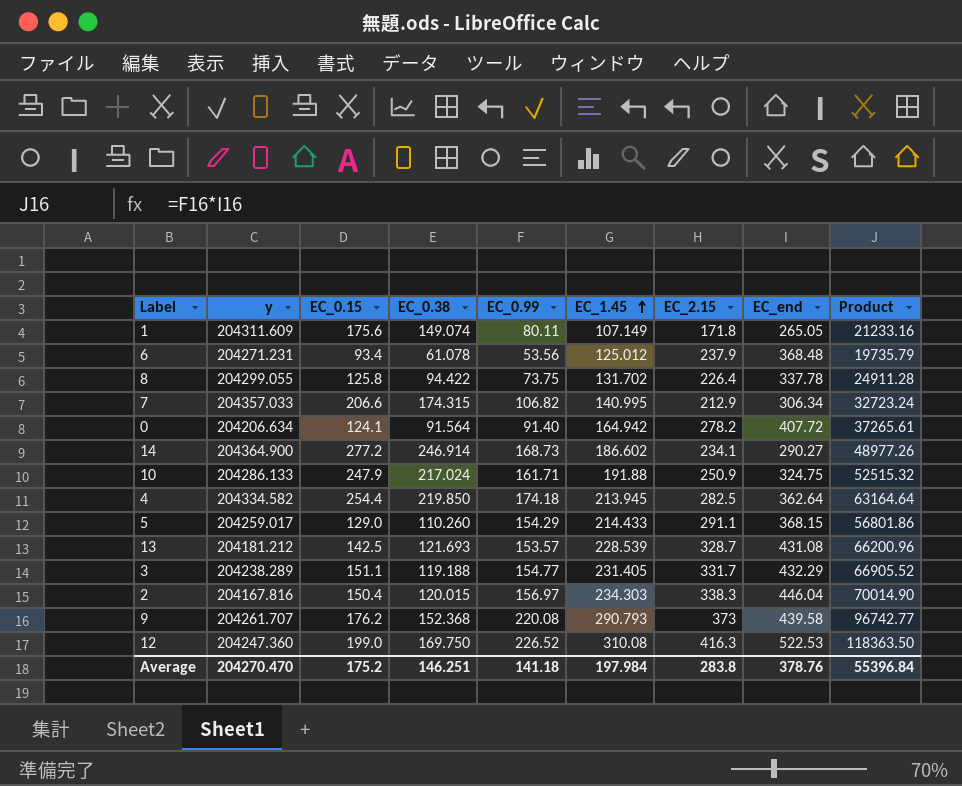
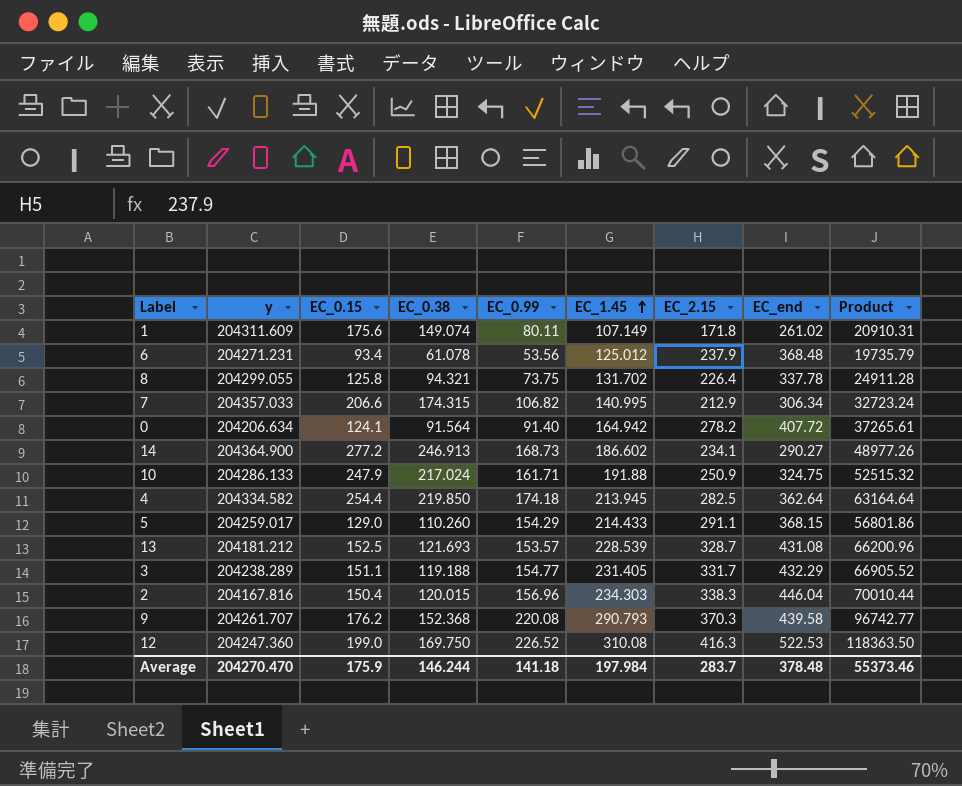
1 | EC_end: 265.05 -> 261.02
1 | Product: 21233.16 -> 20910.31
8 | EC_0.38: 94.422 -> 94.321
14 | EC_0.38: 246.914 -> 246.913
13 | EC_0.15: 142.5 -> 152.5
2 | EC_0.99: 156.97 -> 156.96
2 | Product: 70014.90 -> 70010.44
9 | EC_2.15: 373 -> 370.3
Average | EC_0.15: 175.2 -> 175.9
Average | EC_0.38: 146.251 -> 146.244
Average | EC_2.15: 283.8 -> 283.7
Average | EC_end: 378.76 -> 378.48
Average | Product: 55396.84 -> 55373.46

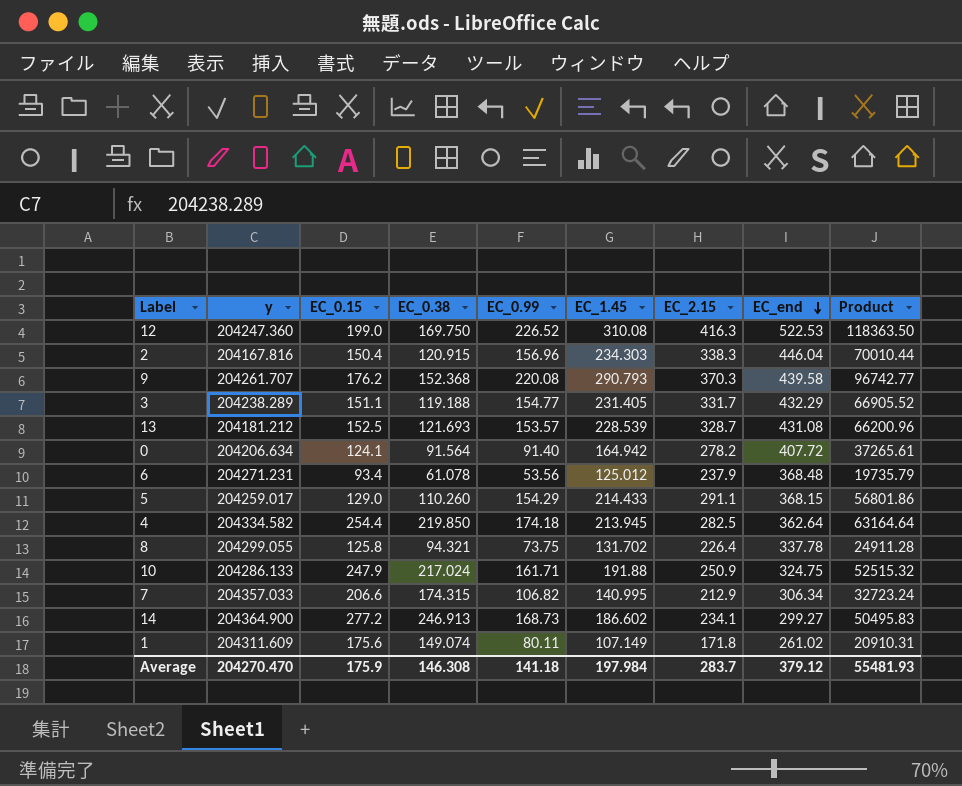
row order: EC_1.45 ascending -> EC_end descending
2 | EC_0.38: 120.015 -> 120.915
14 | EC_end: 290.27 -> 299.27
14 | Product: 48977.26 -> 50495.83
Average | EC_0.38: 146.244 -> 146.308
Average | EC_end: 378.48 -> 379.12
Average | Product: 55373.46 -> 55481.93

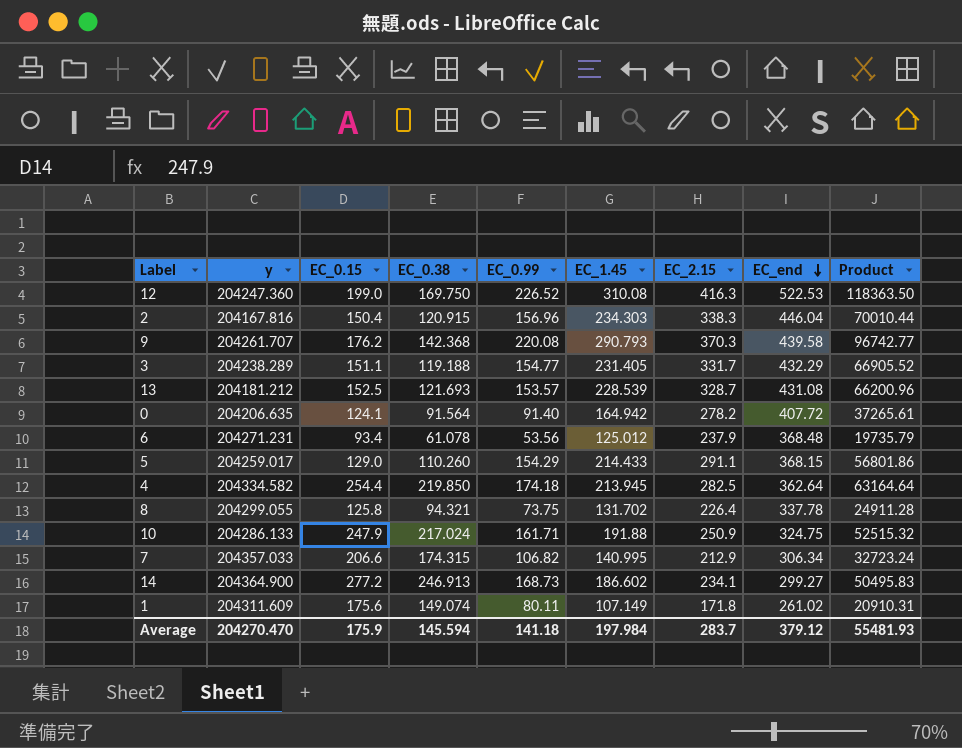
9 | EC_0.38: 152.368 -> 142.368
0 | y: 204206.634 -> 204206.635
Average | EC_0.38: 146.308 -> 145.594

